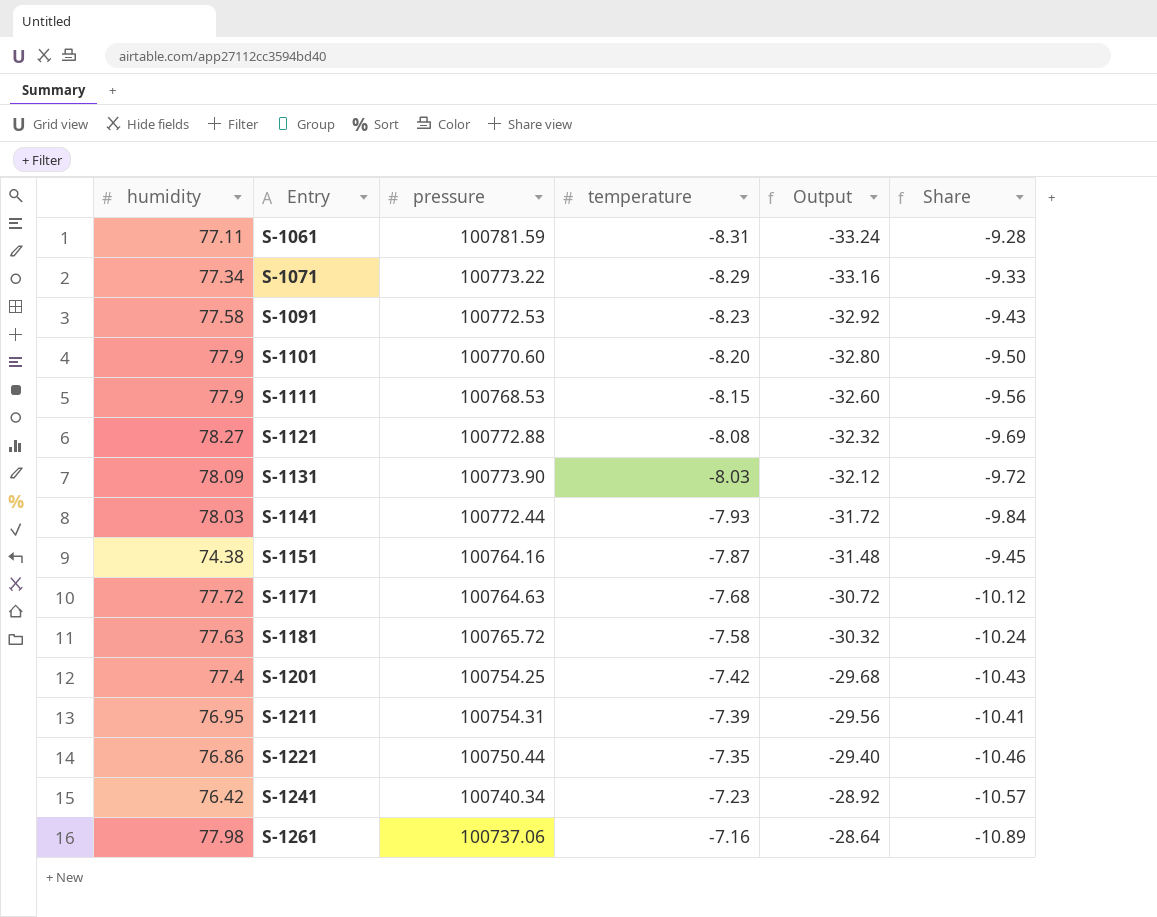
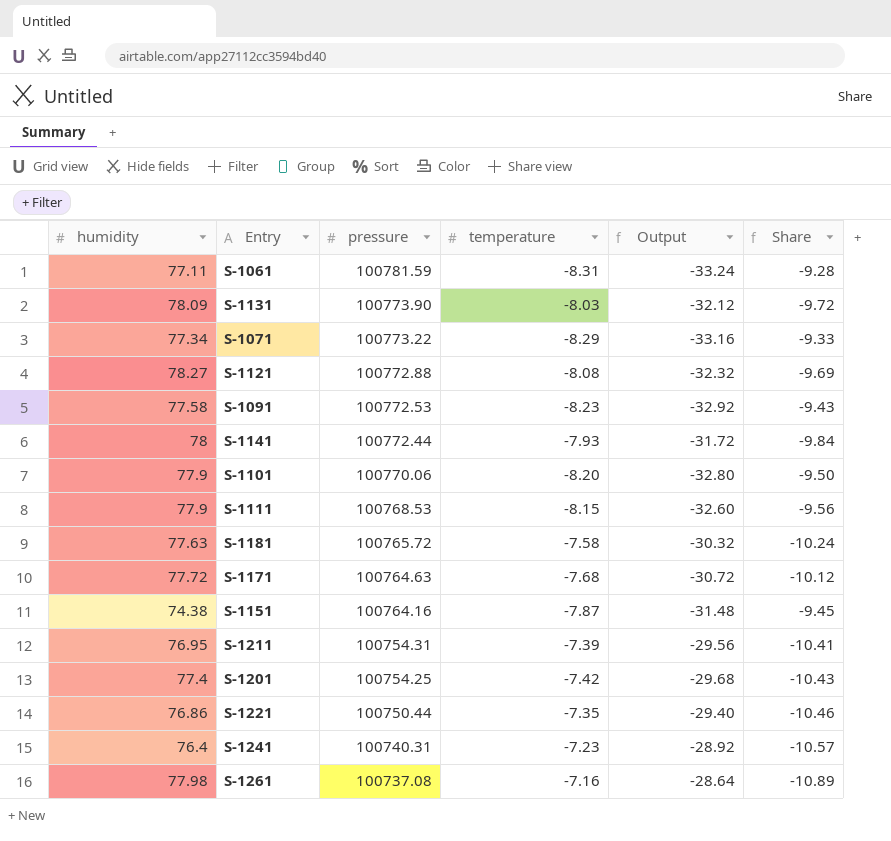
row order: Entry ascending -> pressure descending
S-1141 | humidity: 78.03 -> 78
S-1101 | pressure: 100770.60 -> 100770.06
S-1241 | humidity: 76.42 -> 76.4
S-1241 | pressure: 100740.34 -> 100740.31
S-1261 | pressure: 100737.06 -> 100737.08

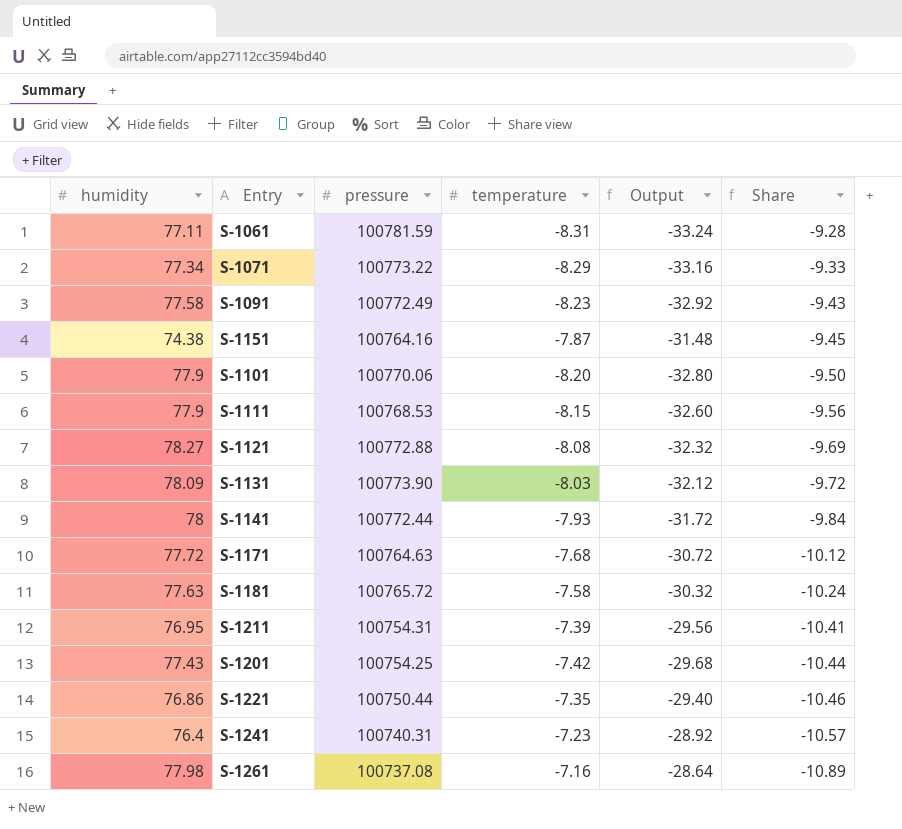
row order: pressure descending -> Share descending
S-1091 | pressure: 100772.53 -> 100772.49
S-1201 | humidity: 77.4 -> 77.43
S-1201 | Share: -10.43 -> -10.44

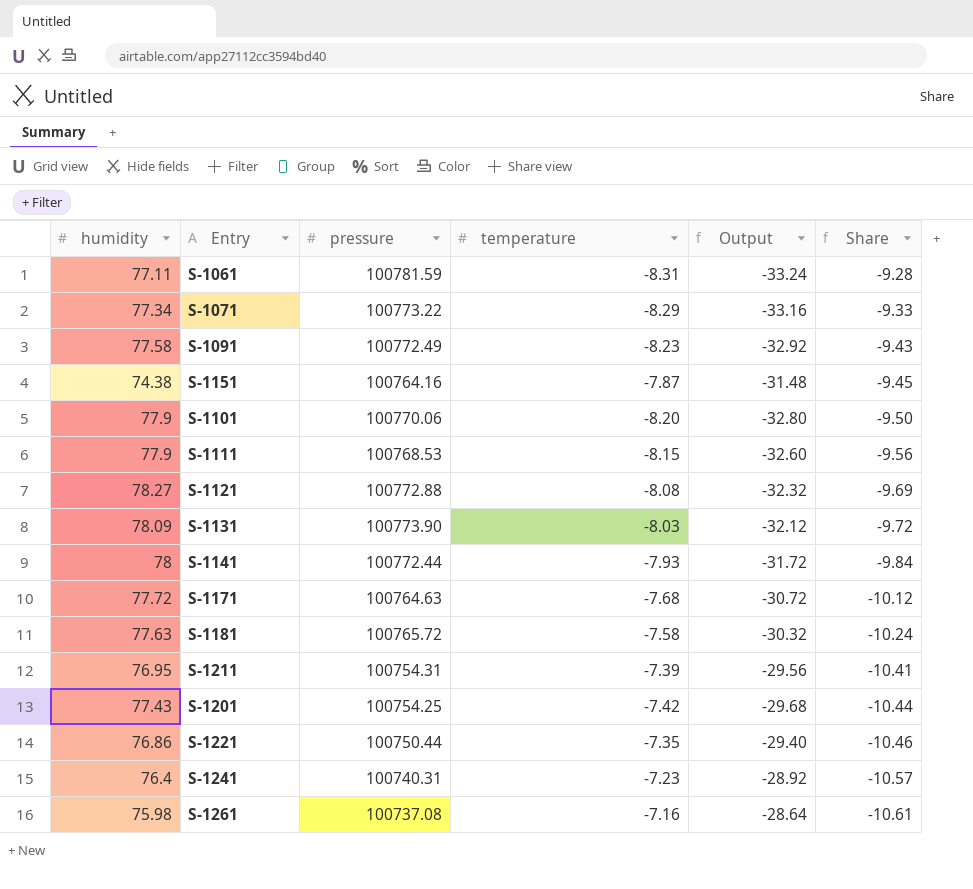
S-1261 | humidity: 77.98 -> 75.98
S-1261 | Share: -10.89 -> -10.61

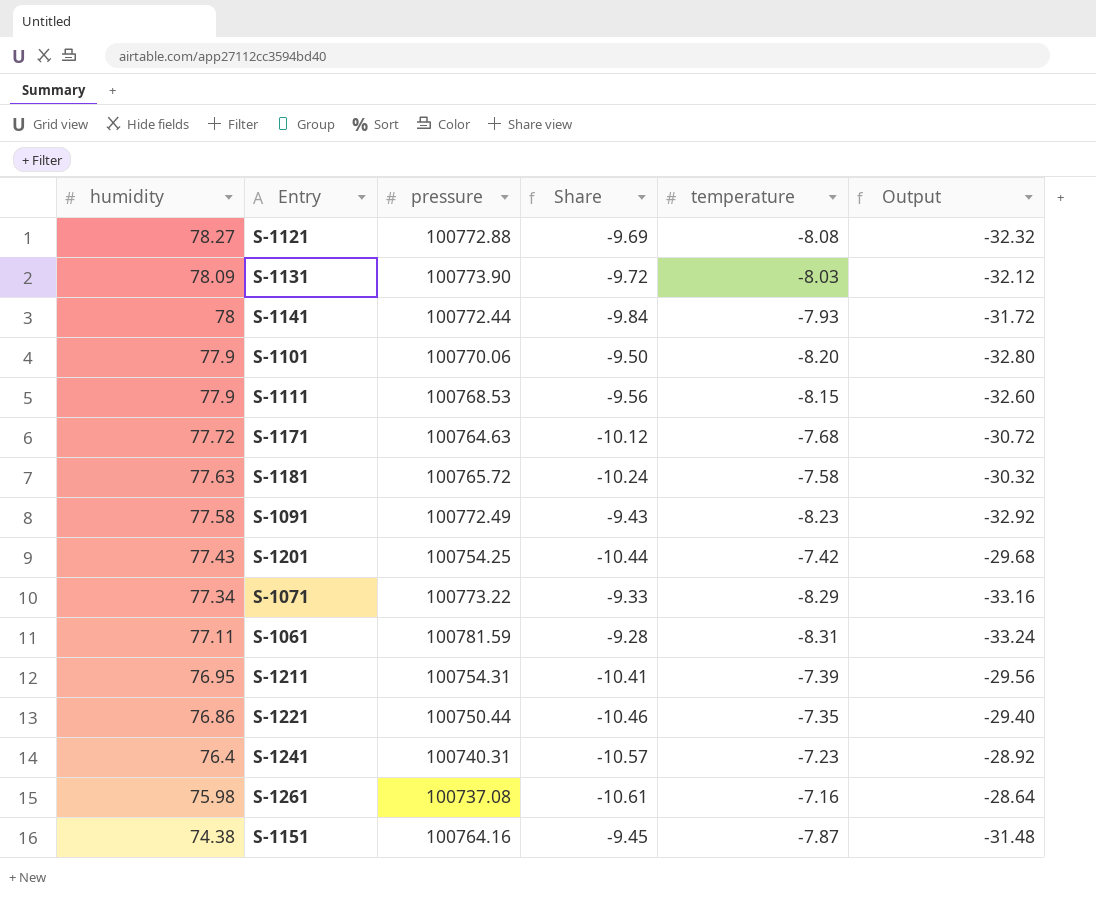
row order: Share descending -> humidity descending
column Share | position: 6 -> 4

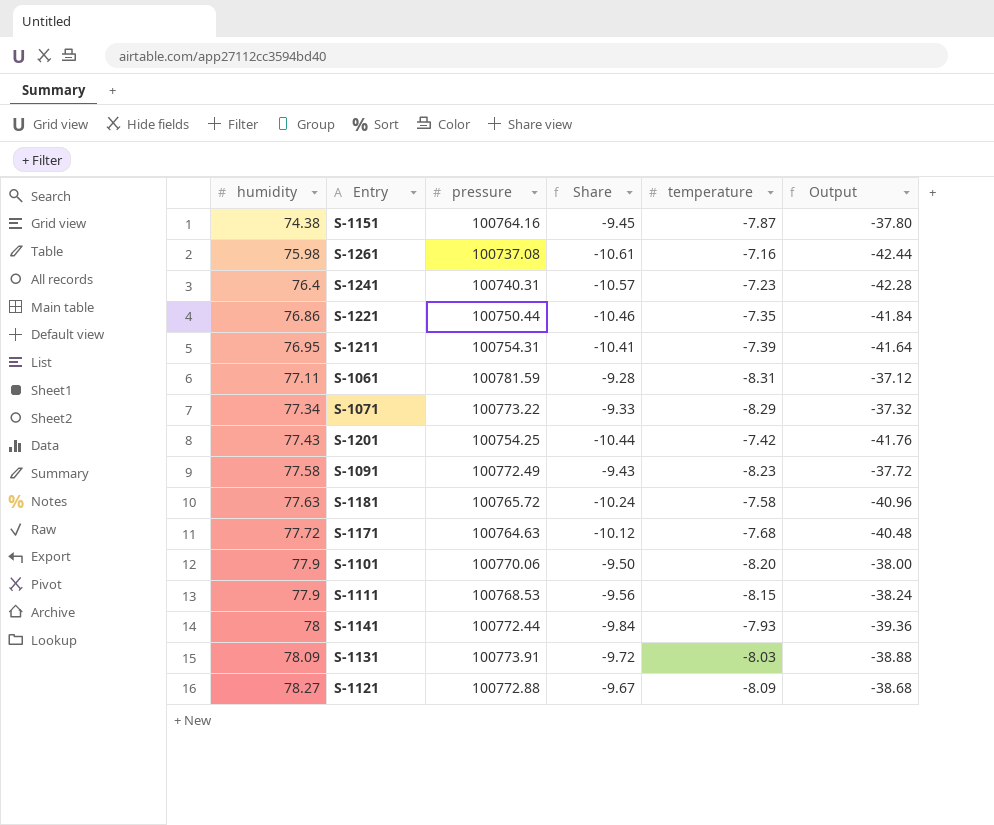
row order: humidity descending -> humidity ascending
column Output | formula: [temperature] * 4 -> [Share] * 4
S-1131 | pressure: 100773.90 -> 100773.91
S-1121 | Share: -9.69 -> -9.67
S-1121 | temperature: -8.08 -> -8.09

